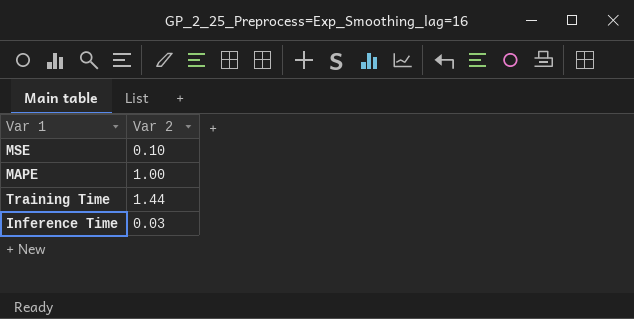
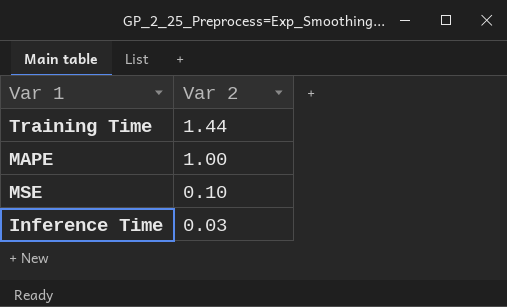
row order: none -> Var 2 descending

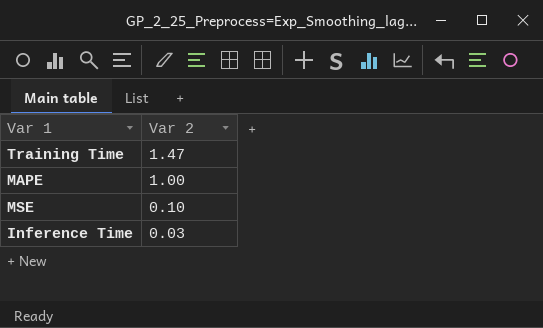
Training Time | Var 2: 1.44 -> 1.47

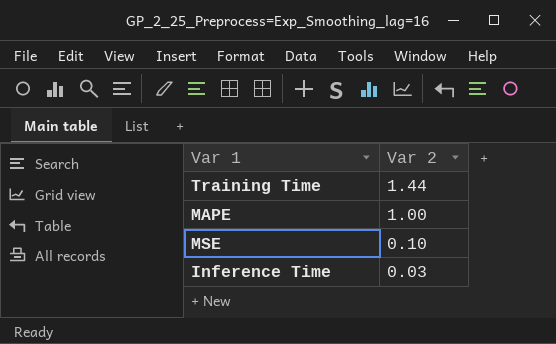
Training Time | Var 2: 1.47 -> 1.44

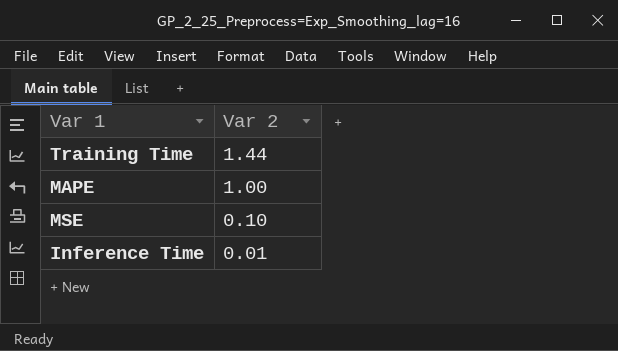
Inference Time | Var 2: 0.03 -> 0.01

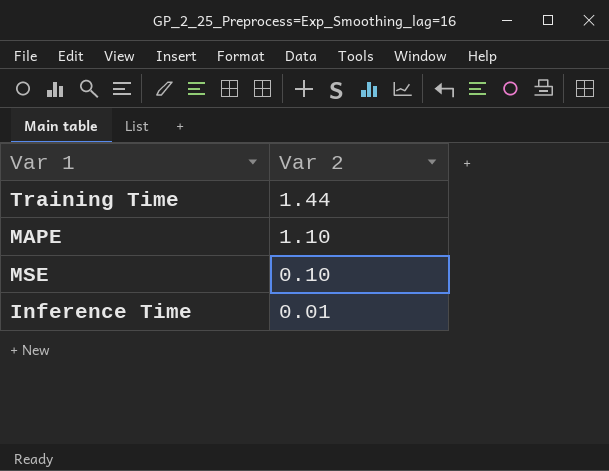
MAPE | Var 2: 1.00 -> 1.10

